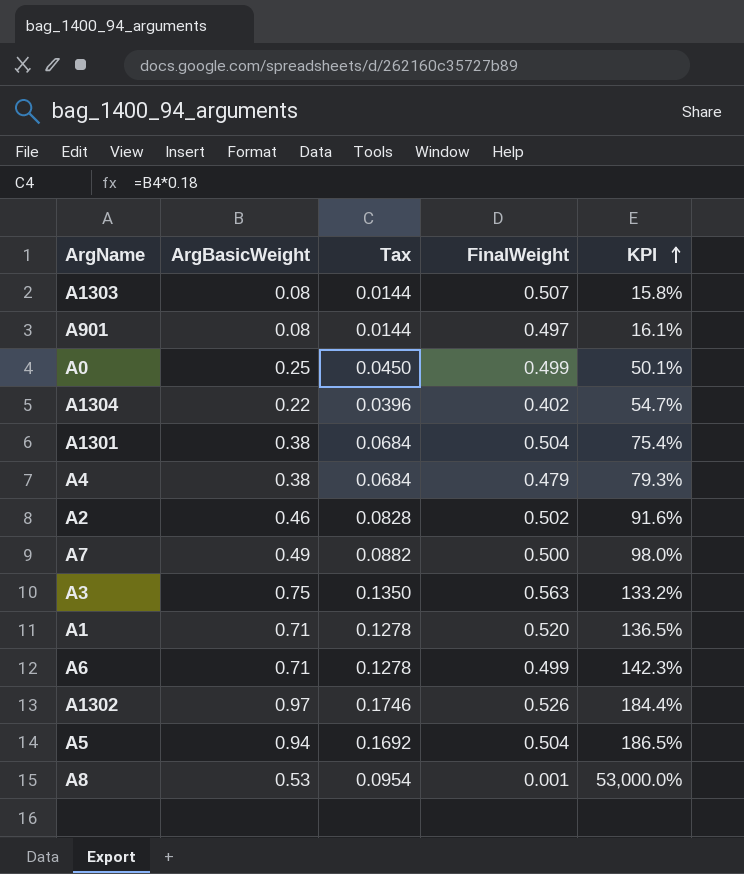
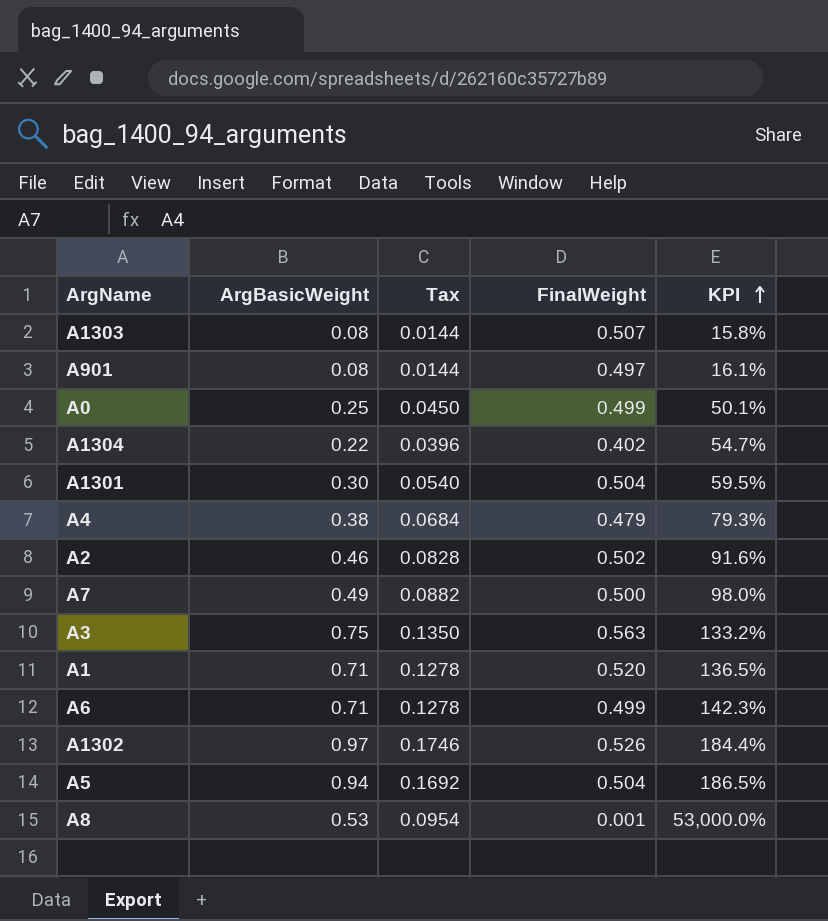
A1301 | ArgBasicWeight: 0.38 -> 0.30
A1301 | Tax: 0.0684 -> 0.0540
A1301 | KPI: 75.4% -> 59.5%

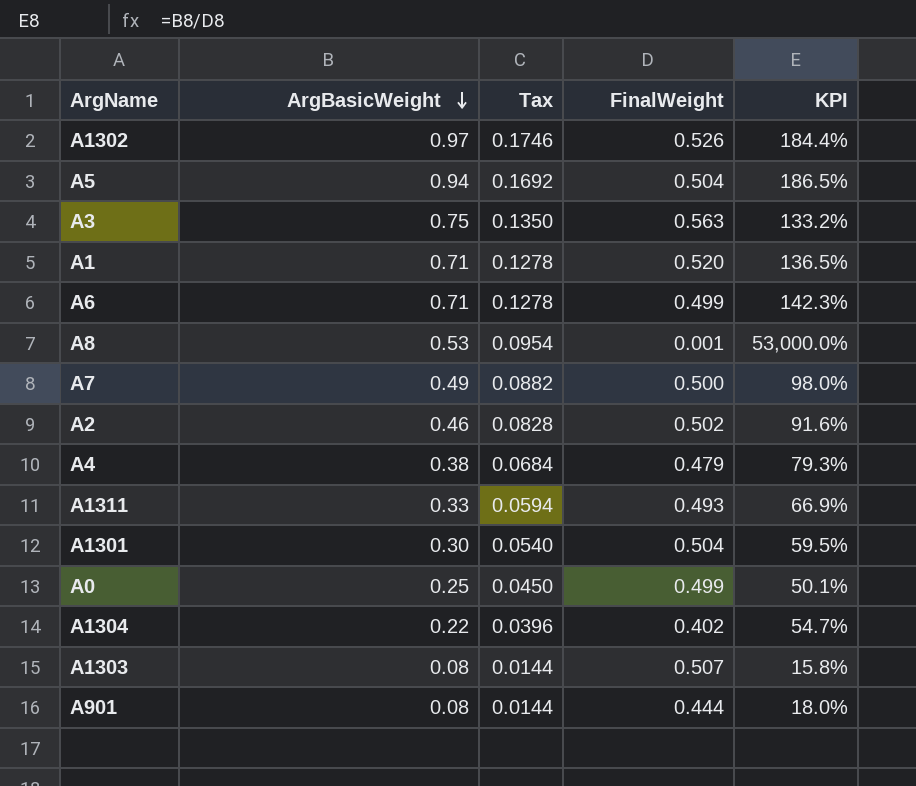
row order: KPI ascending -> ArgBasicWeight descending
row A1311: none -> 0.33 | 0.0594 | 0.493 | 66.9%
A901 | FinalWeight: 0.497 -> 0.444
A901 | KPI: 16.1% -> 18.0%

